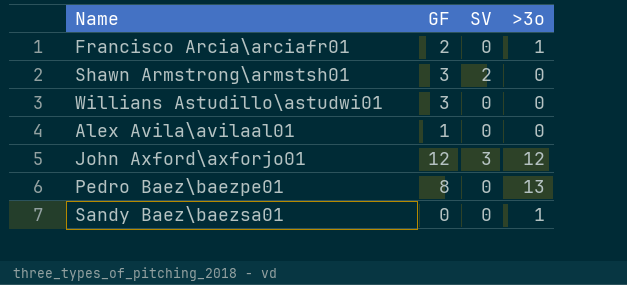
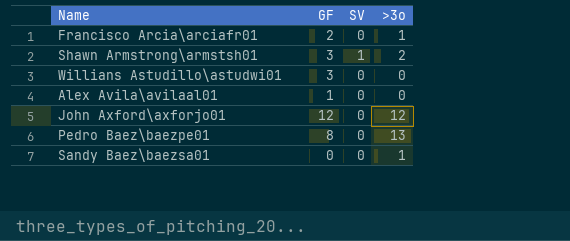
Shawn Armstrong\armstsh01 | SV: 2 -> 1
Shawn Armstrong\armstsh01 | >3o: 0 -> 2
John Axford\axforjo01 | SV: 3 -> 0

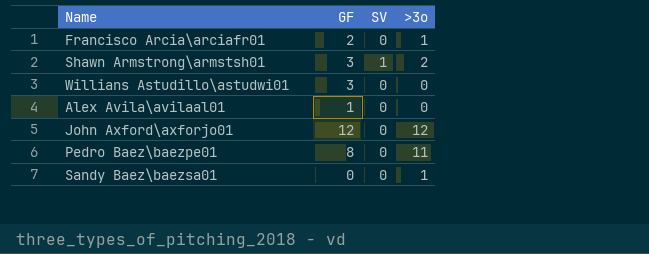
Pedro Baez\baezpe01 | >3o: 13 -> 11

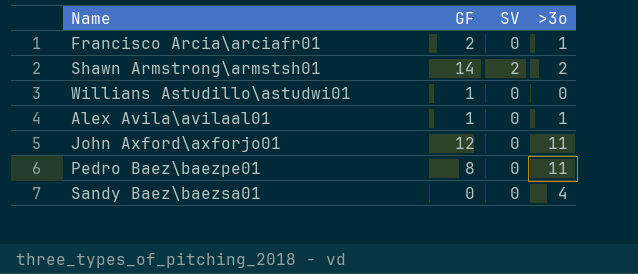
Shawn Armstrong\armstsh01 | GF: 3 -> 14
Shawn Armstrong\armstsh01 | SV: 1 -> 2
Willians Astudillo\astudwi01 | GF: 3 -> 1
Alex Avila\avilaal01 | >3o: 0 -> 1
John Axford\axforjo01 | >3o: 12 -> 11
Sandy Baez\baezsa01 | >3o: 1 -> 4

